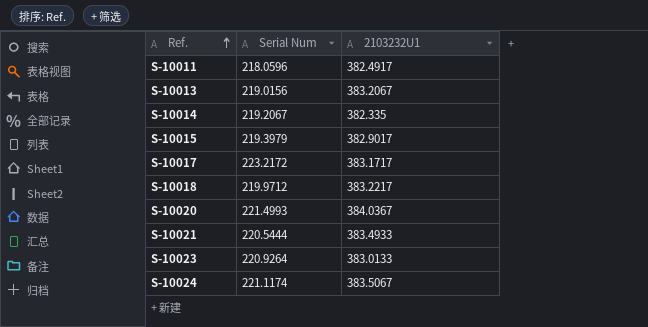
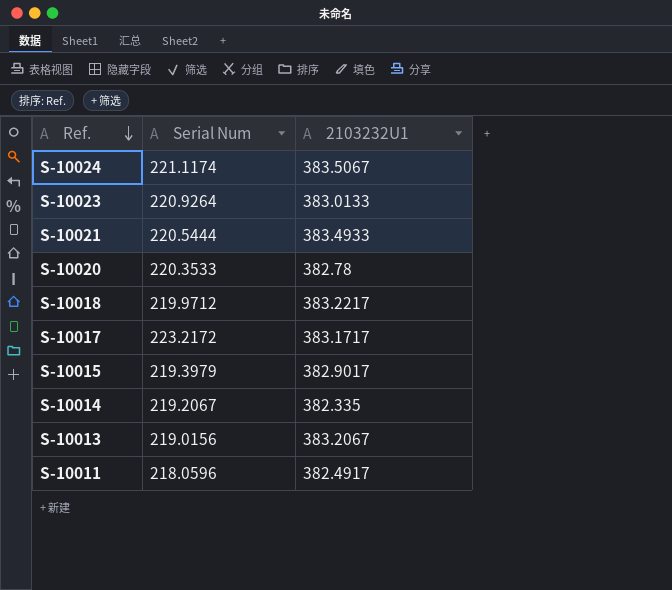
row order: Ref. ascending -> Ref. descending
S-10020 | Serial Num: 221.4993 -> 220.3533
S-10020 | 2103232U1: 384.0367 -> 382.78

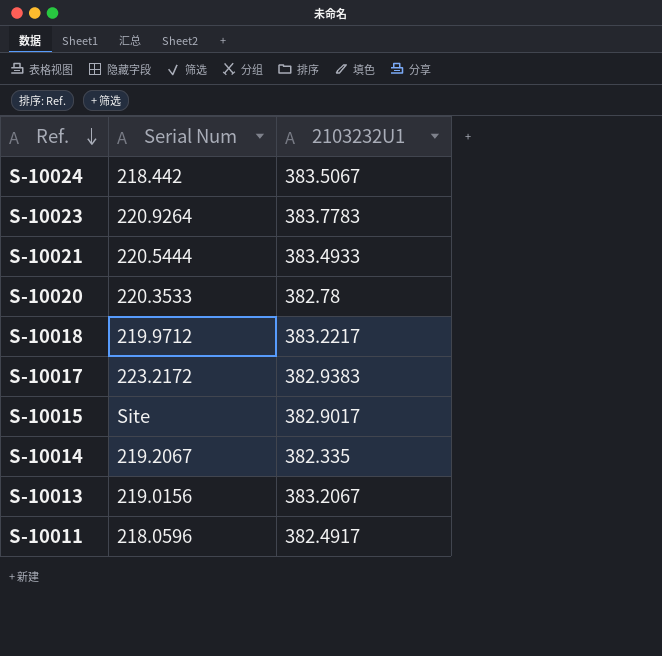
S-10024 | Serial Num: 221.1174 -> 218.442
S-10023 | 2103232U1: 383.0133 -> 383.7783
S-10017 | 2103232U1: 383.1717 -> 382.9383
S-10015 | Serial Num: 219.3979 -> Site

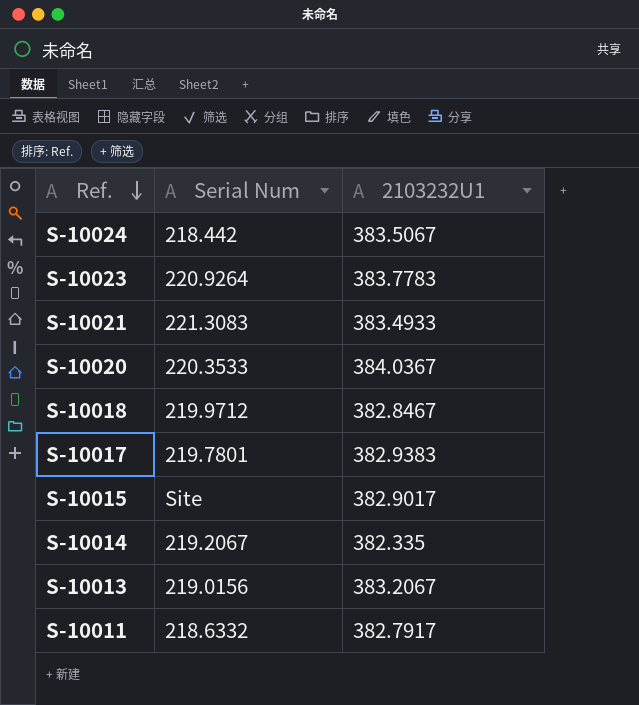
S-10021 | Serial Num: 220.5444 -> 221.3083
S-10020 | 2103232U1: 382.78 -> 384.0367
S-10018 | 2103232U1: 383.2217 -> 382.8467
S-10017 | Serial Num: 223.2172 -> 219.7801
S-10011 | Serial Num: 218.0596 -> 218.6332
S-10011 | 2103232U1: 382.4917 -> 382.7917

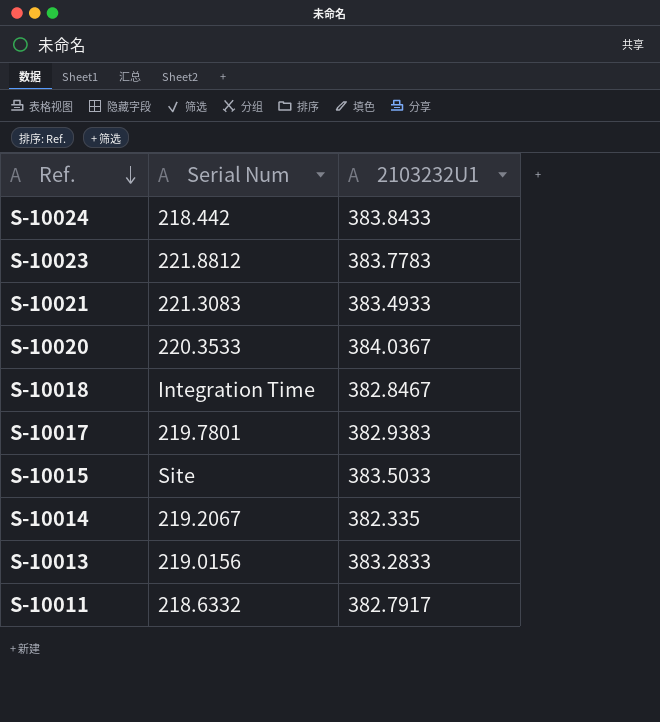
S-10024 | 2103232U1: 383.5067 -> 383.8433
S-10023 | Serial Num: 220.9264 -> 221.8812
S-10018 | Serial Num: 219.9712 -> Integration Time
S-10015 | 2103232U1: 382.9017 -> 383.5033
S-10013 | 2103232U1: 383.2067 -> 383.2833

